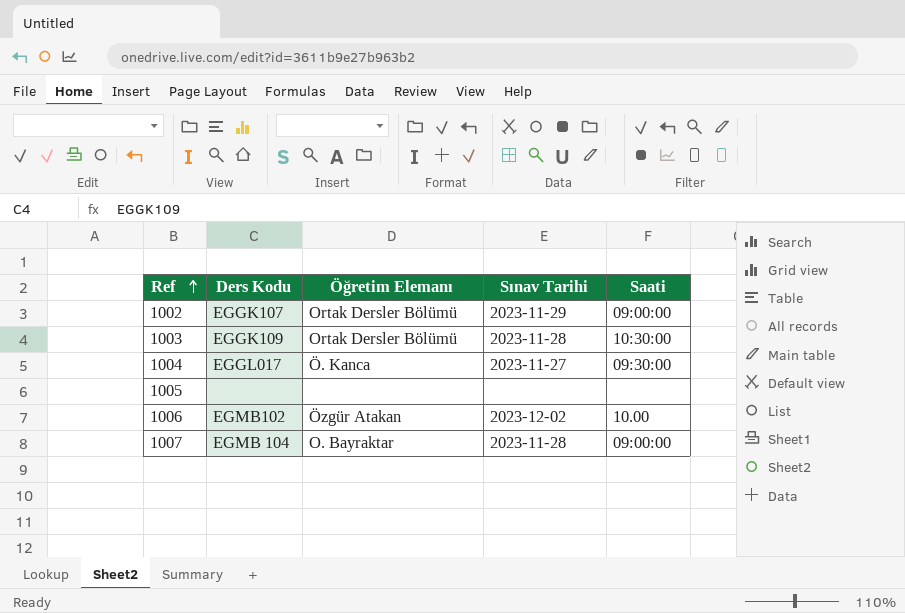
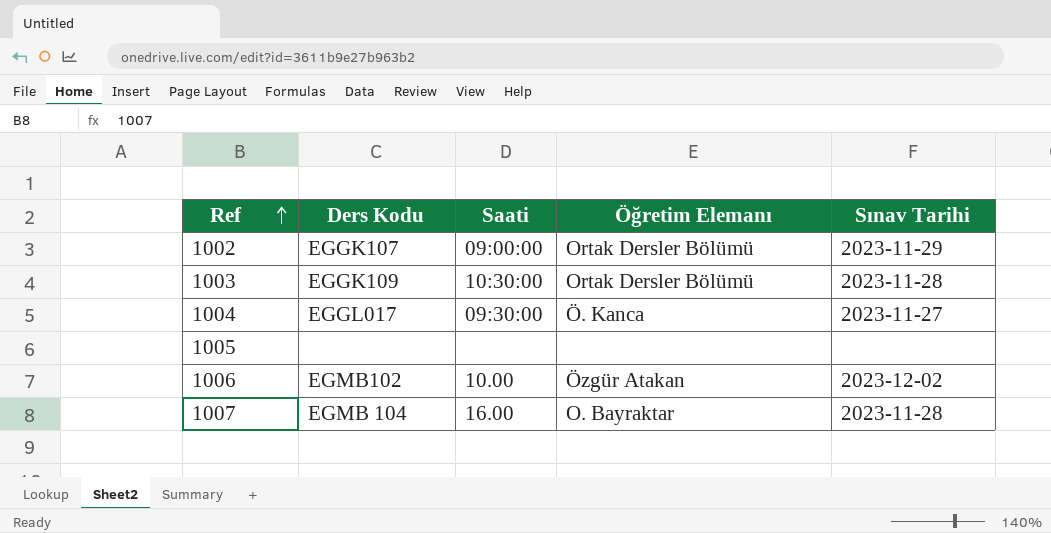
column Saati | position: 5 -> 3
1007 | Saati: 09:00:00 -> 16.00

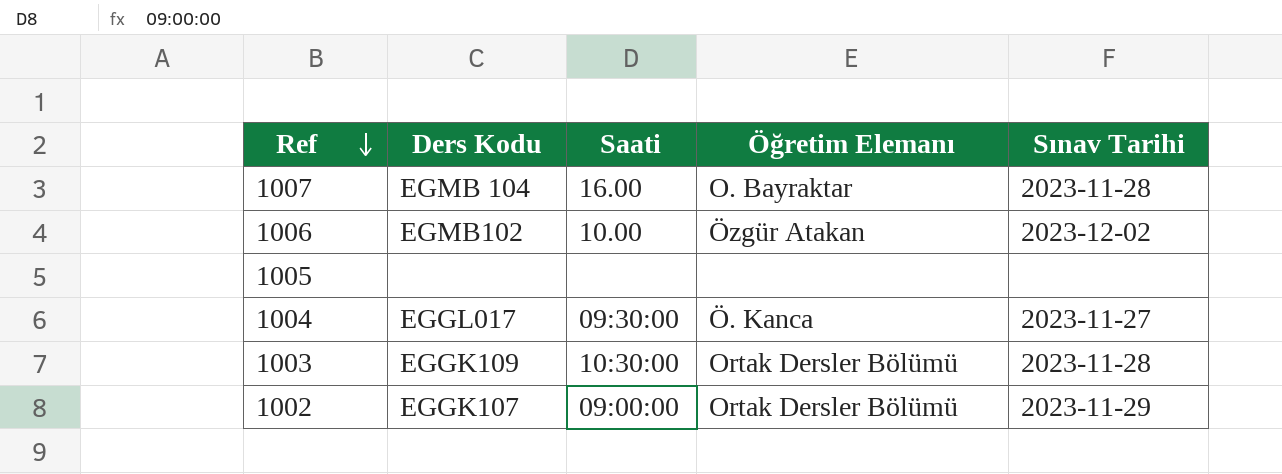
row order: Ref ascending -> Ref descending

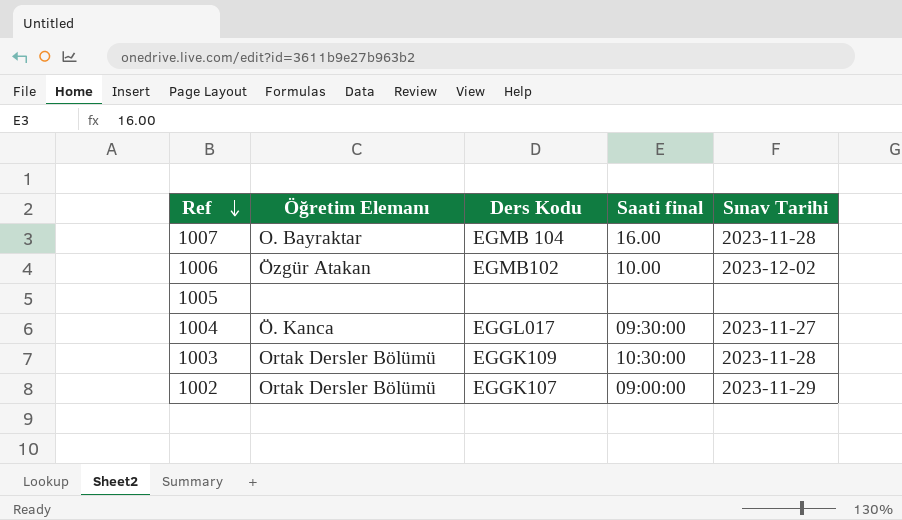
column Öğretim Elemanı | position: 4 -> 2
column name: Saati -> Saati final

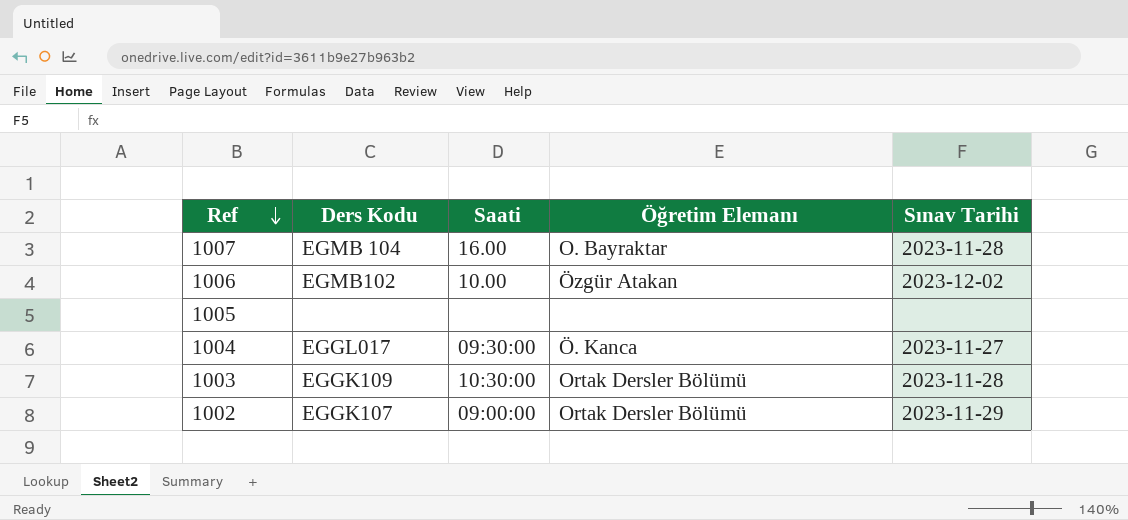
column name: Saati final -> Saati
column Öğretim Elemanı | position: 2 -> 4

